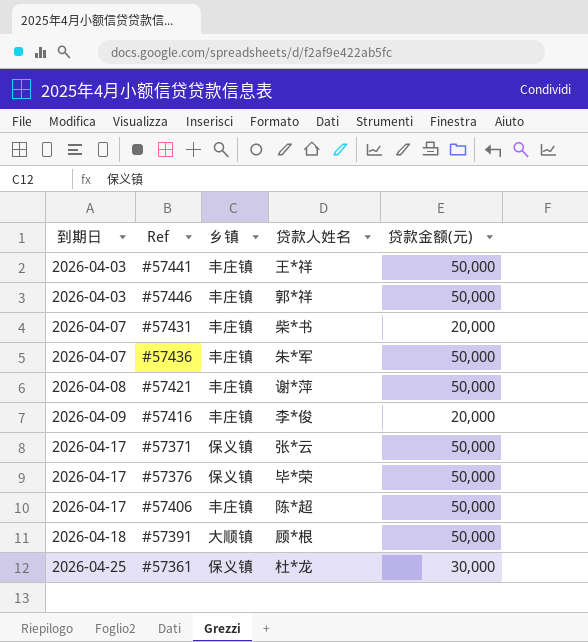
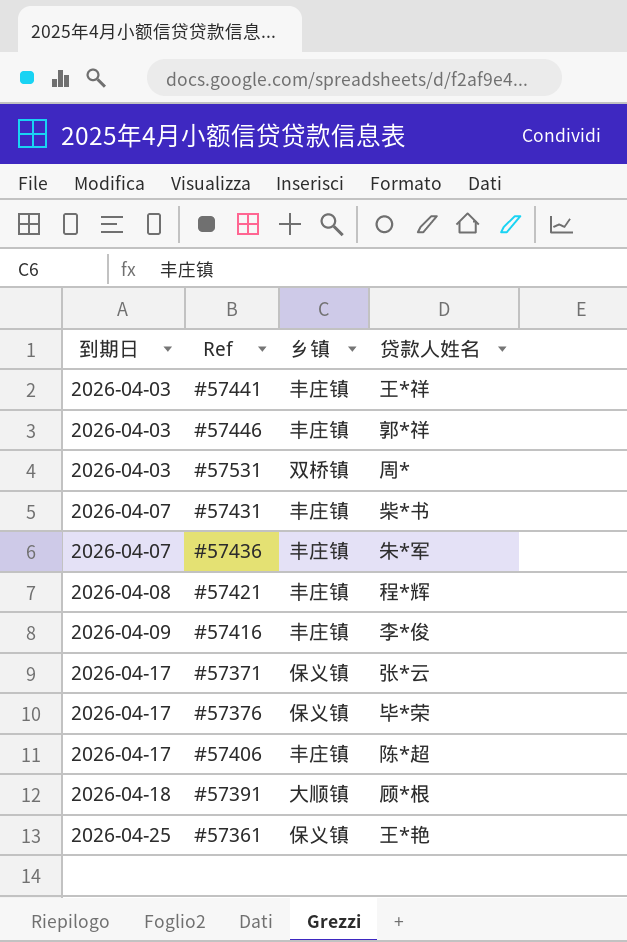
column 贷款金额(元) | position: 5 -> none
row #57531: none -> 2026-04-03 | 双桥镇 | 周*
#57421 | 贷款人姓名: 谢*萍 -> 程*辉
#57361 | 贷款人姓名: 杜*龙 -> 王*艳

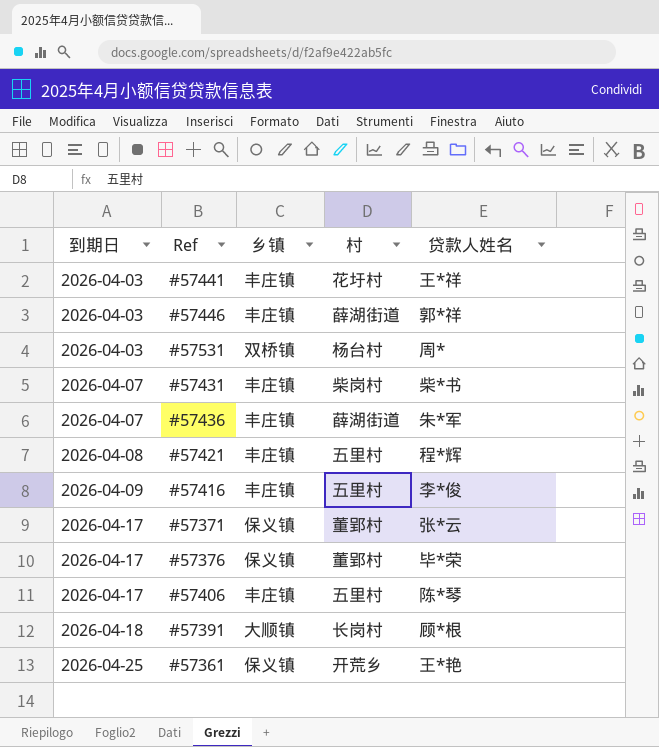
column 村 | position: none -> 4
#57406 | 贷款人姓名: 陈*超 -> 陈*琴

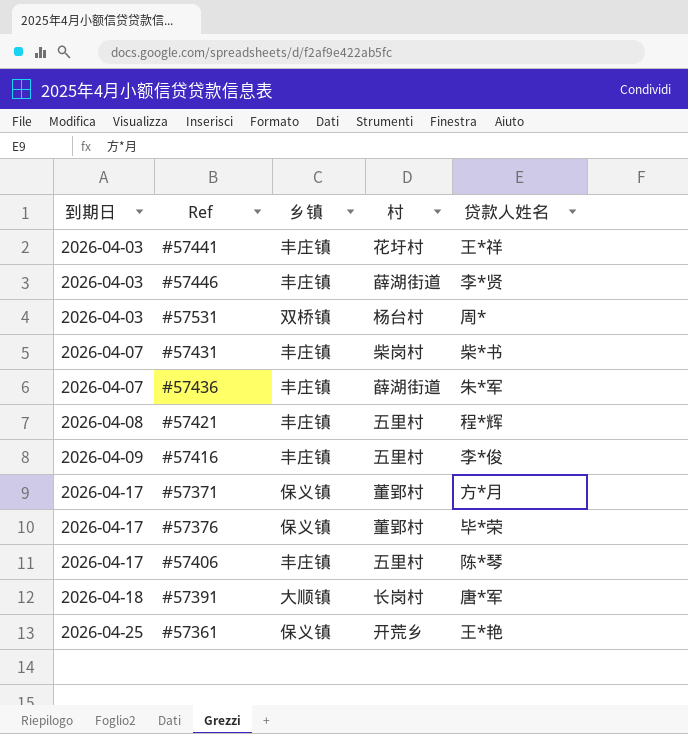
#57446 | 贷款人姓名: 郭*祥 -> 李*贤
#57371 | 贷款人姓名: 张*云 -> 方*月
#57391 | 贷款人姓名: 顾*根 -> 唐*军

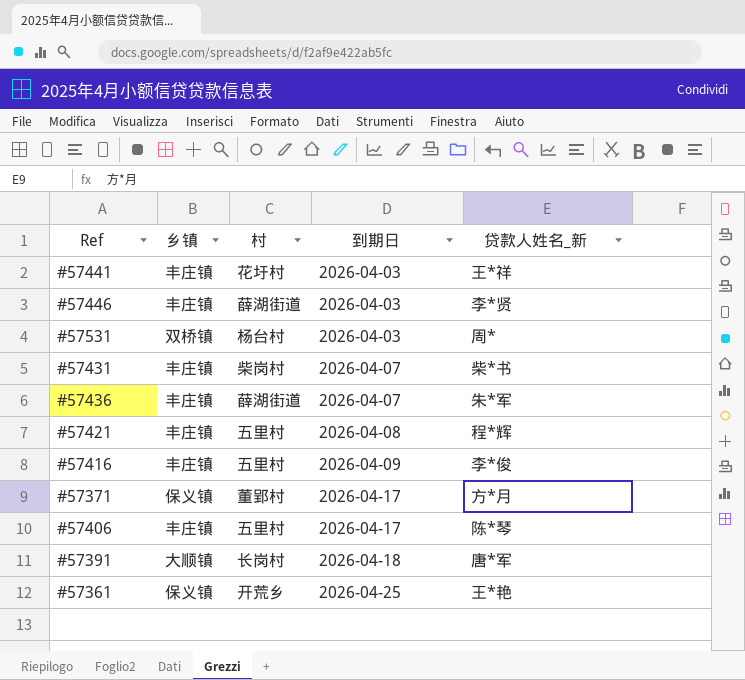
column 到期日 | position: 1 -> 4
column name: 贷款人姓名 -> 贷款人姓名_新
row #57376: 2026-04-17 | 保义镇 | 董郢村 | 毕*荣 -> none

